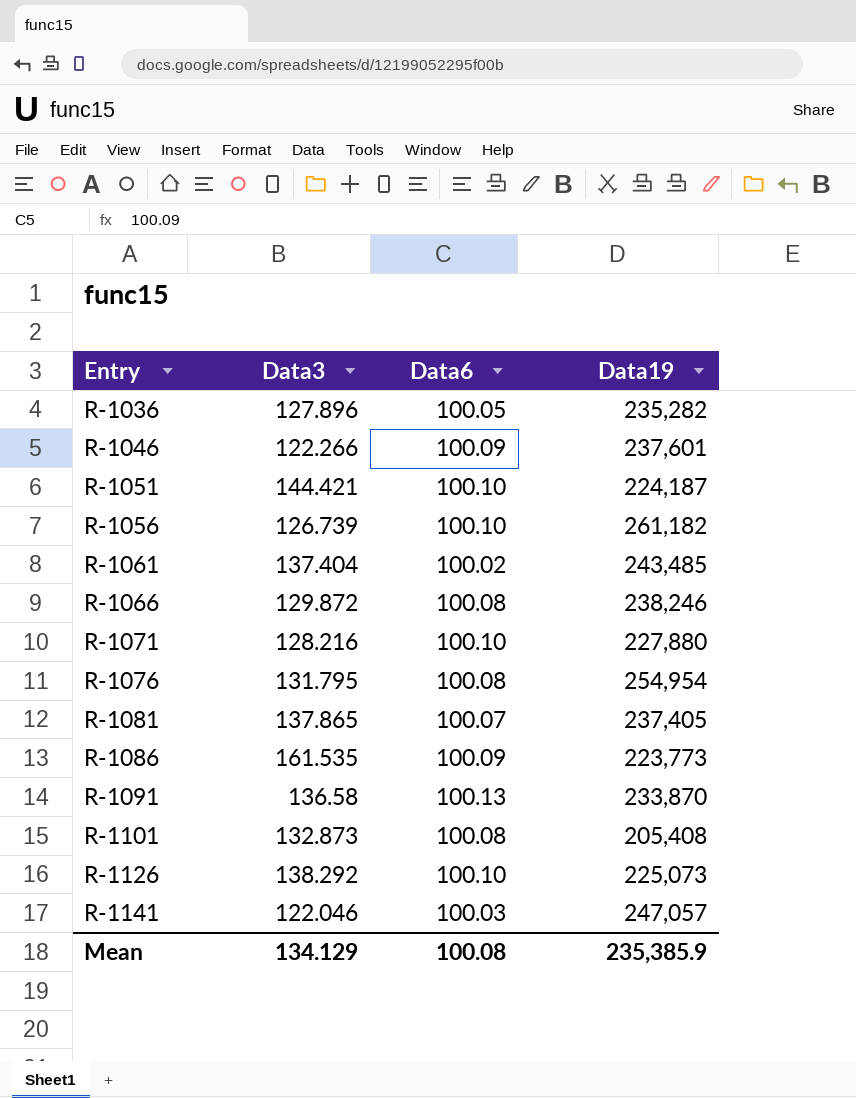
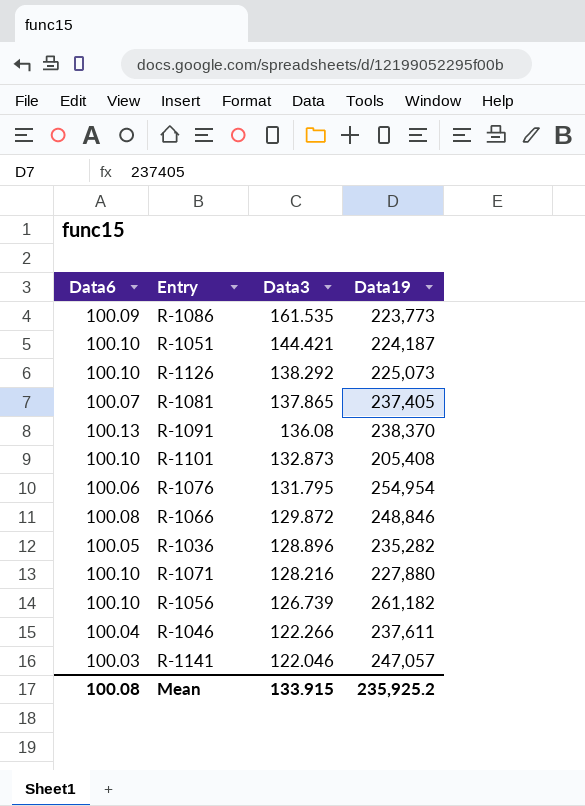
row order: Entry ascending -> Data3 descending
column Data6 | position: 3 -> 1
row R-1061: 137.404 | 100.02 | 243,485 -> none
R-1091 | Data3: 136.58 -> 136.08
R-1091 | Data19: 233,870 -> 238,370
R-1101 | Data6: 100.08 -> 100.10
R-1076 | Data6: 100.08 -> 100.06
R-1066 | Data19: 238,246 -> 248,846
R-1036 | Data3: 127.896 -> 128.896
R-1046 | Data6: 100.09 -> 100.04
R-1046 | Data19: 237,601 -> 237,611
Mean | Data3: 134.129 -> 133.915
Mean | Data19: 235,385.9 -> 235,925.2

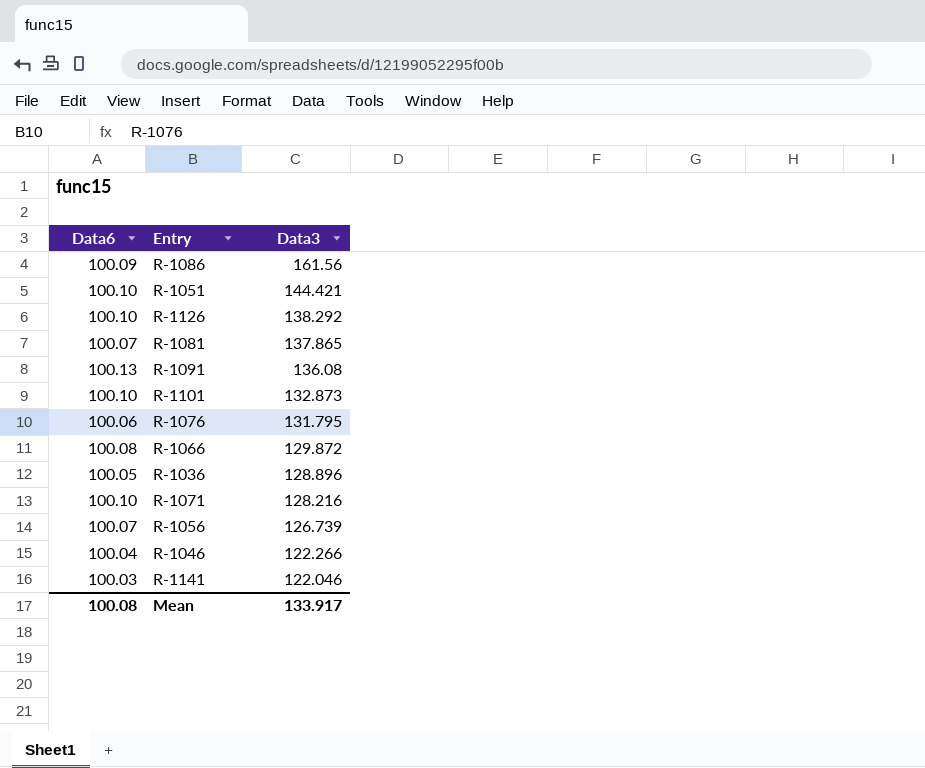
column Data19 | position: 4 -> none
R-1086 | Data3: 161.535 -> 161.56
R-1056 | Data6: 100.10 -> 100.07
Mean | Data3: 133.915 -> 133.917

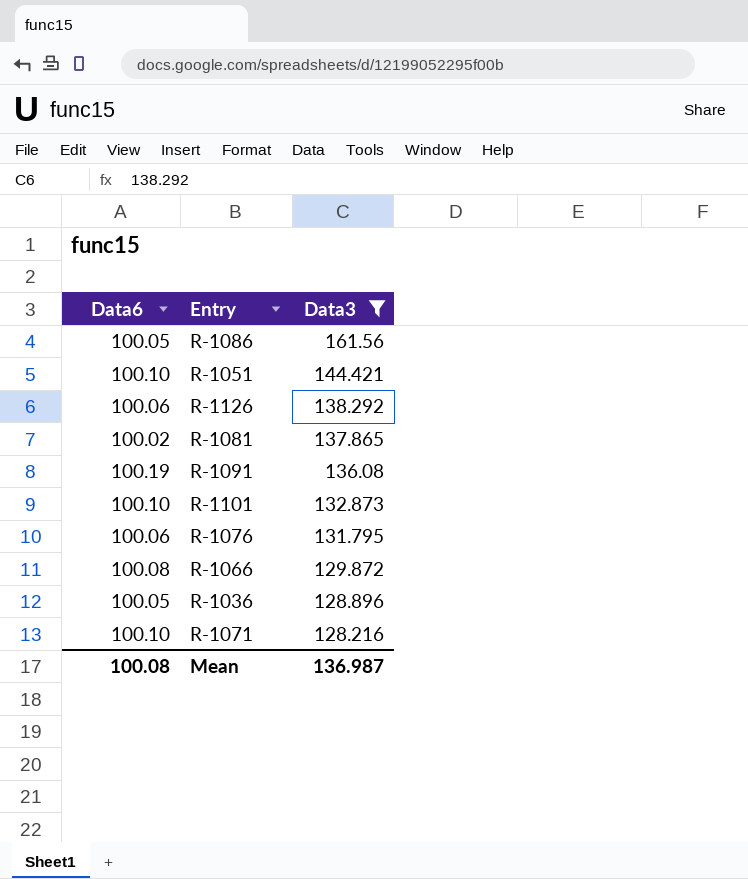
filter: none -> Data3 >= 128.216
R-1086 | Data6: 100.09 -> 100.05
R-1126 | Data6: 100.10 -> 100.06
R-1081 | Data6: 100.07 -> 100.02
R-1091 | Data6: 100.13 -> 100.19
Mean | Data3: 133.917 -> 136.987

